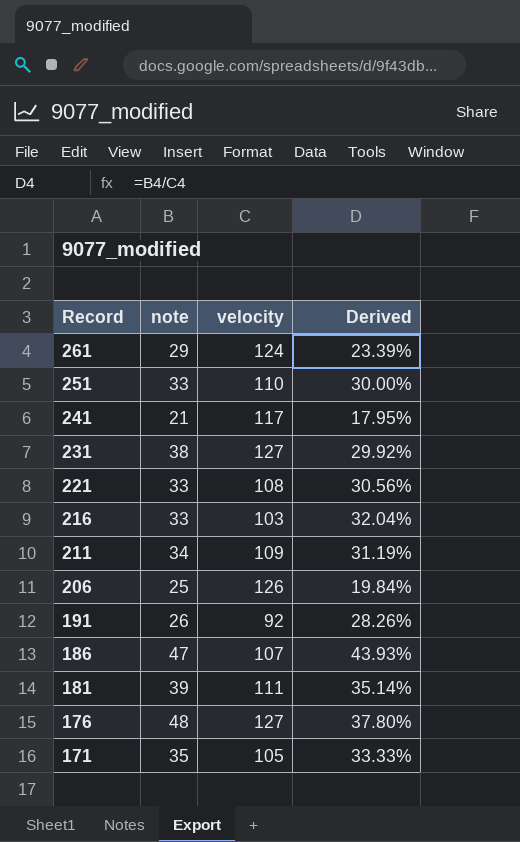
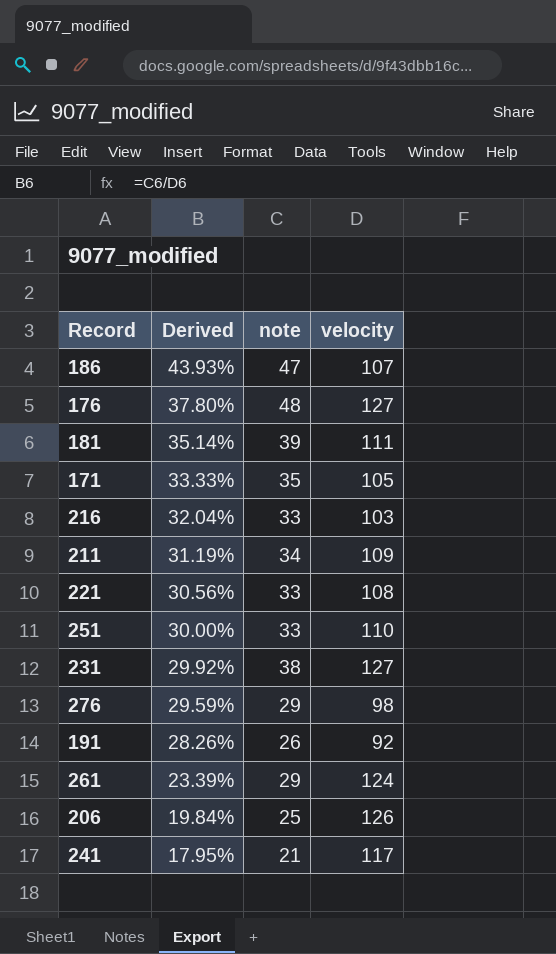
row order: Record descending -> Derived descending
column Derived | position: 4 -> 2
row 276: none -> 29.59% | 29 | 98

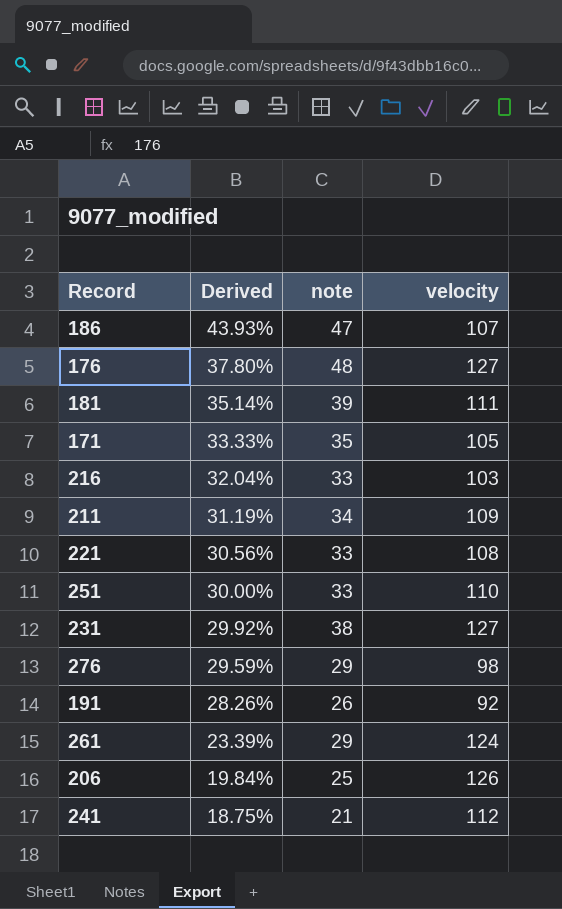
241 | Derived: 17.95% -> 18.75%
241 | velocity: 117 -> 112

